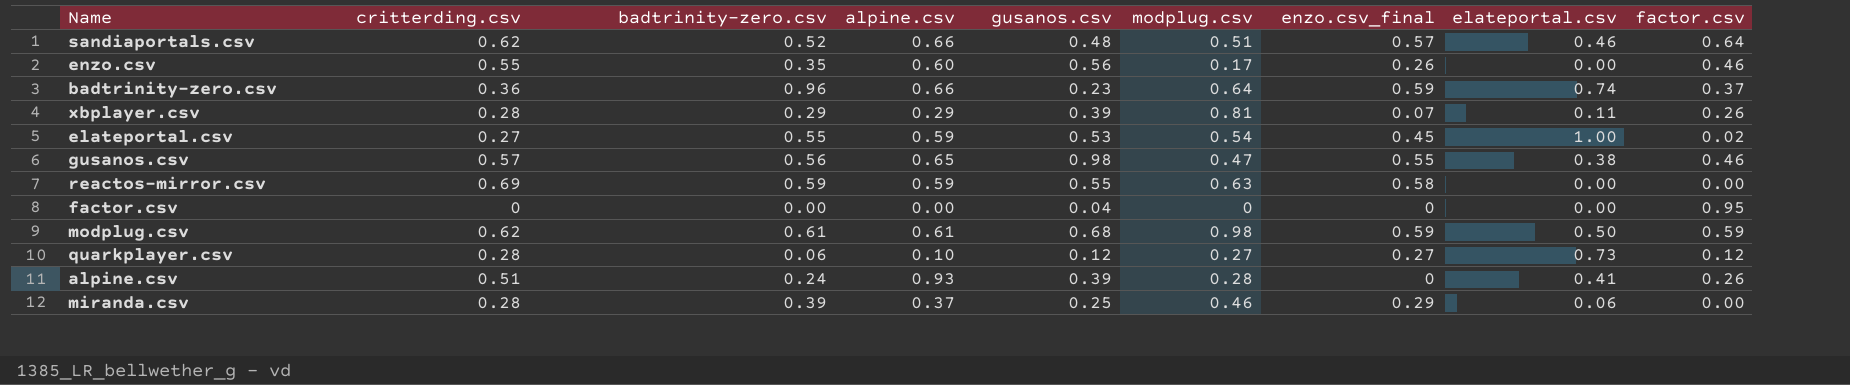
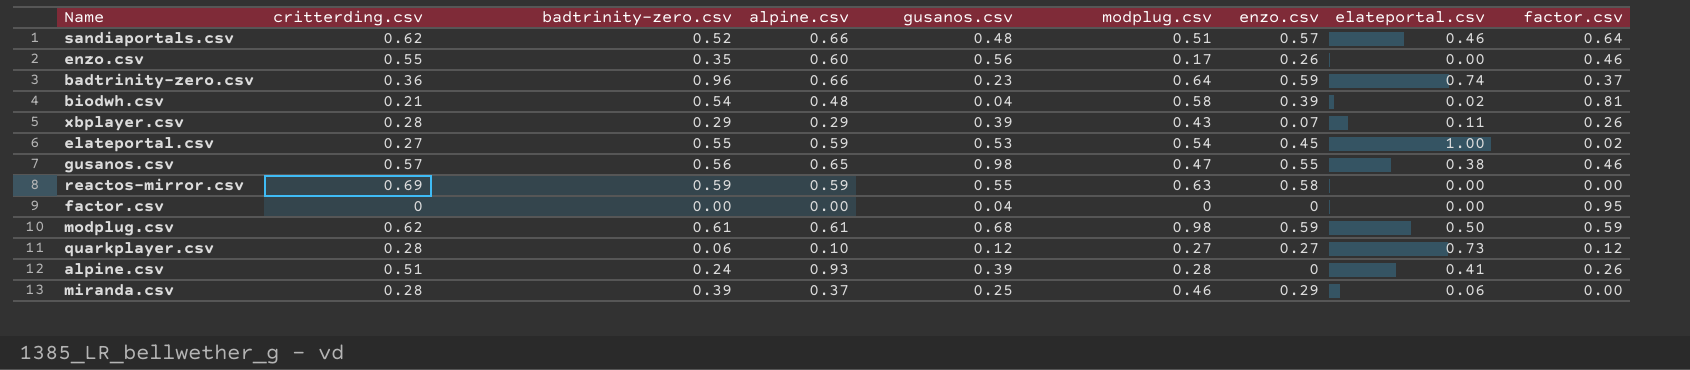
column name: enzo.csv_final -> enzo.csv
row biodwh.csv: none -> 0.21 | 0.54 | 0.48 | 0.04 | 0.58 | 0.39 | 0.02 | 0.81
xbplayer.csv | modplug.csv: 0.81 -> 0.43

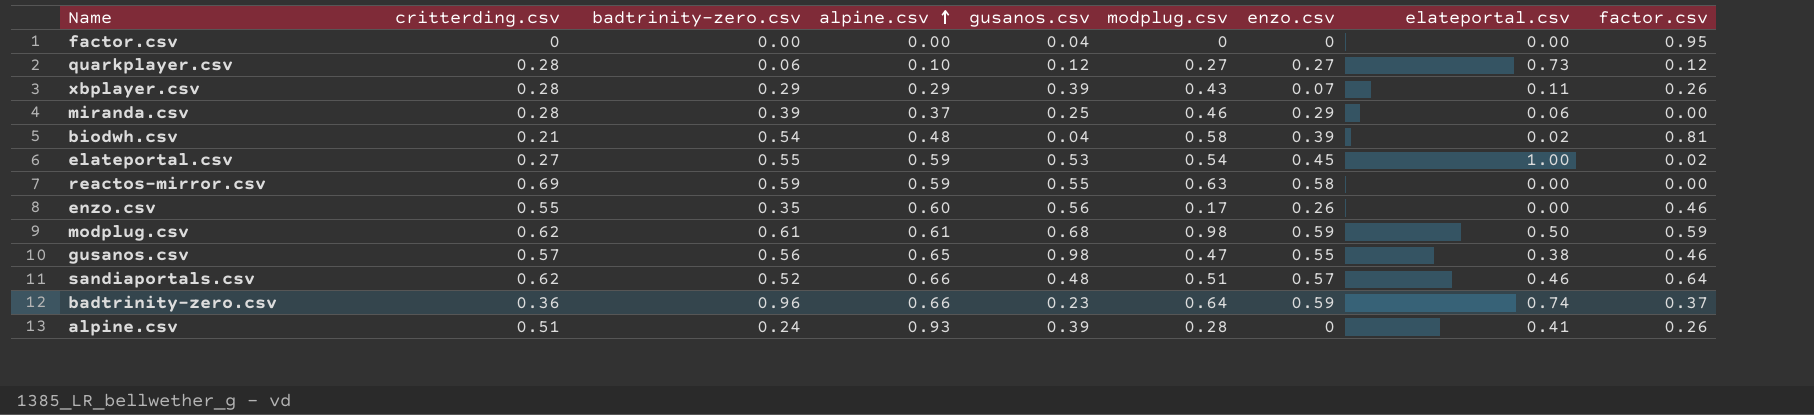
row order: none -> alpine.csv ascending

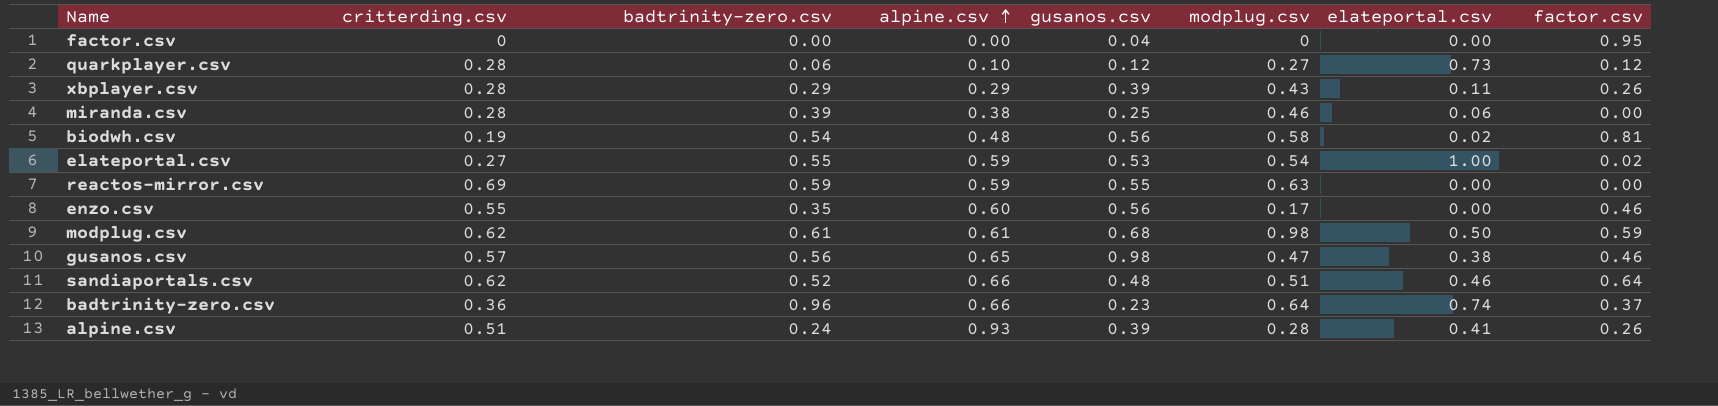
column enzo.csv | position: 7 -> none
miranda.csv | alpine.csv: 0.37 -> 0.38
biodwh.csv | critterding.csv: 0.21 -> 0.19
biodwh.csv | gusanos.csv: 0.04 -> 0.56

